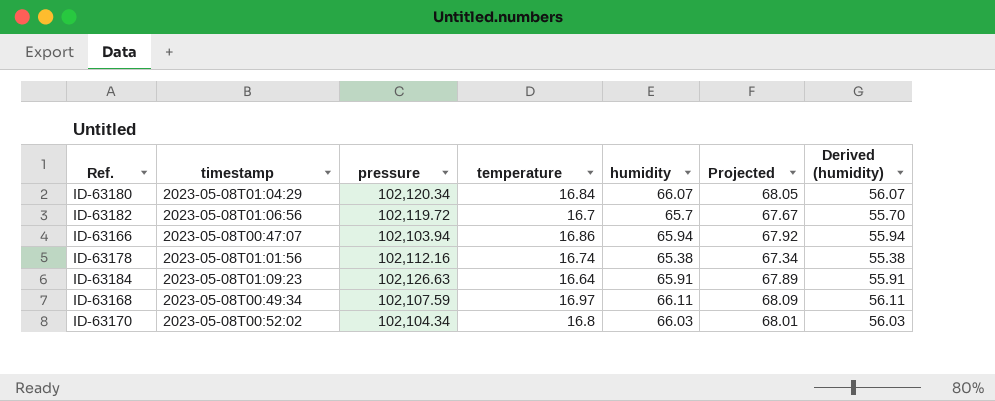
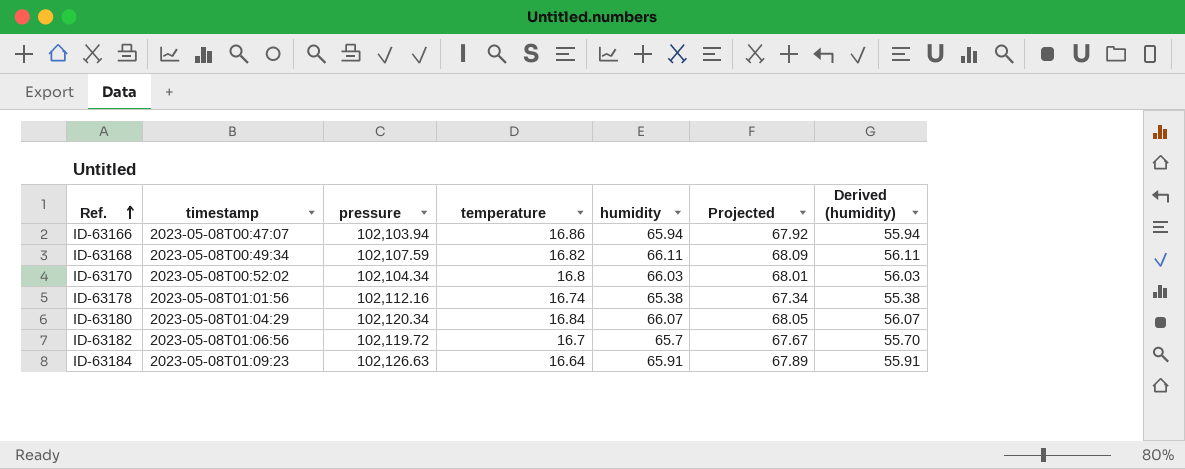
row order: none -> Ref. ascending
ID-63168 | temperature: 16.97 -> 16.82

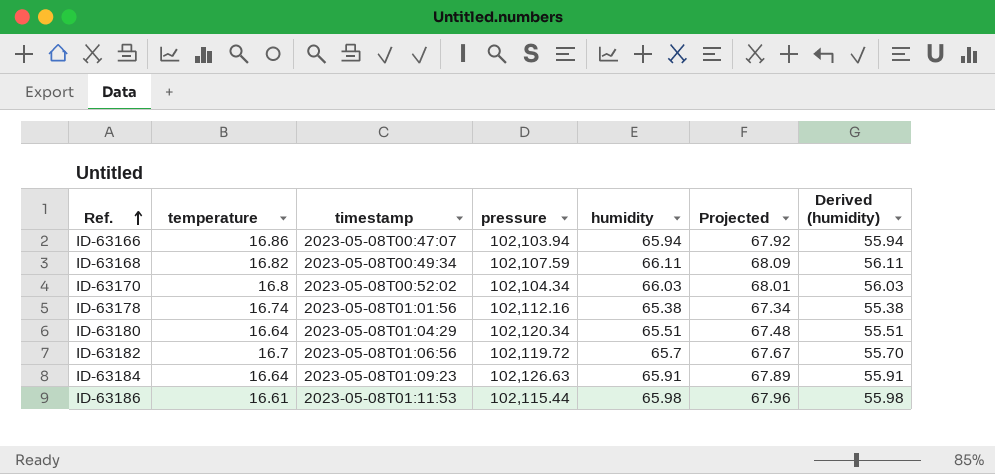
column temperature | position: 4 -> 2
ID-63180 | temperature: 16.84 -> 16.64
ID-63180 | humidity: 66.07 -> 65.51
ID-63180 | Projected: 68.05 -> 67.48
ID-63180 | Derived (humidity): 56.07 -> 55.51
row ID-63186: none -> 16.61 | 2023-05-08T01:11:53 | 102,115.44 | 65.98 | 67.96 | 55.98

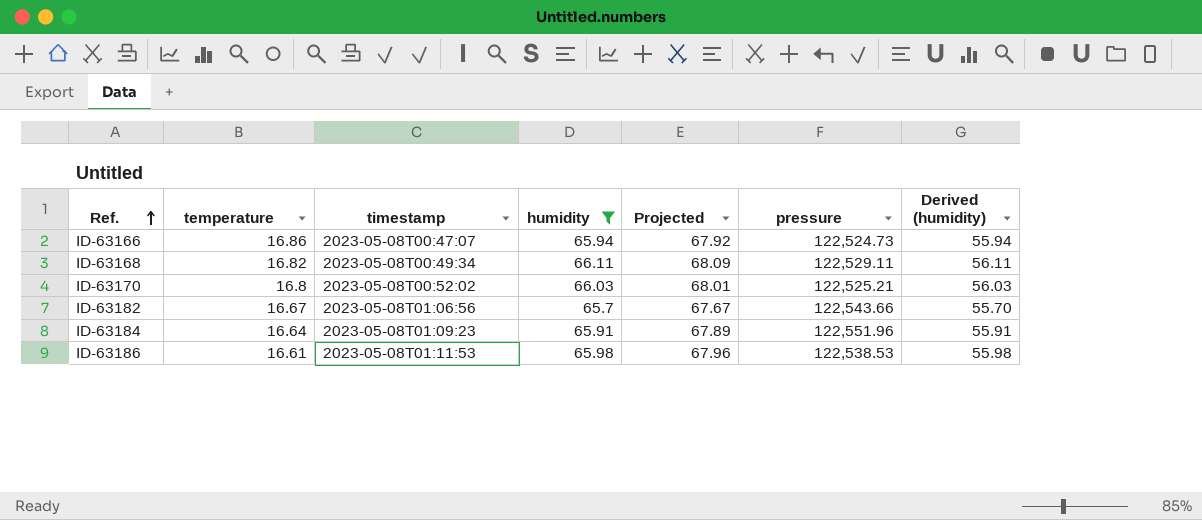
filter: none -> humidity >= 65.7
column pressure | position: 4 -> 6
ID-63166 | pressure: 102,103.94 -> 122,524.73
ID-63168 | pressure: 102,107.59 -> 122,529.11
ID-63170 | pressure: 102,104.34 -> 122,525.21
ID-63182 | temperature: 16.7 -> 16.67
ID-63182 | pressure: 102,119.72 -> 122,543.66
ID-63184 | pressure: 102,126.63 -> 122,551.96
ID-63186 | pressure: 102,115.44 -> 122,538.53

